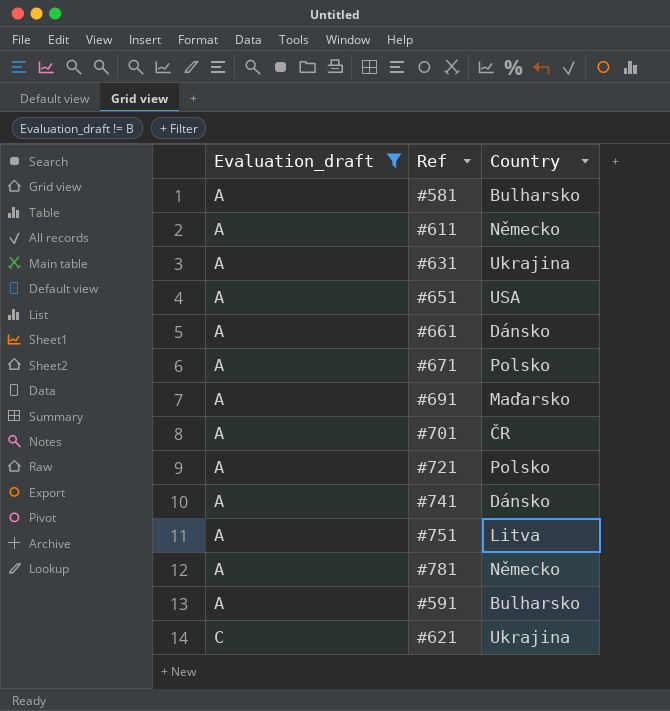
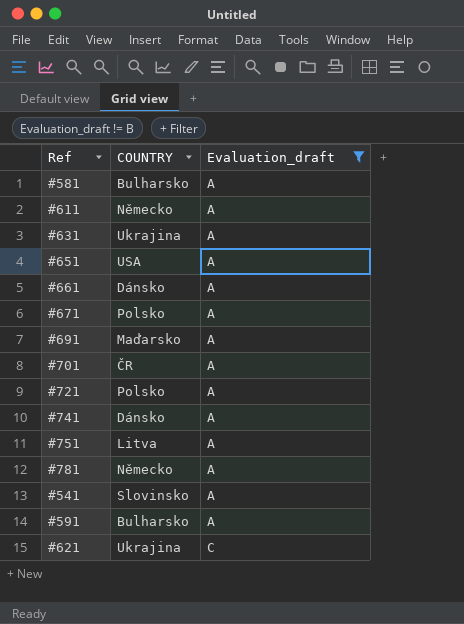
column name: Country -> COUNTRY
column Evaluation_draft | position: 1 -> 3
row #541: none -> Slovinsko | A

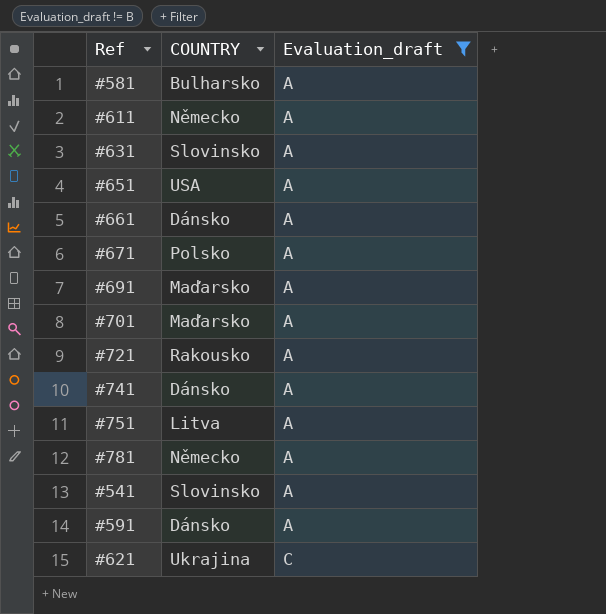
#631 | COUNTRY: Ukrajina -> Slovinsko
#701 | COUNTRY: ČR -> Maďarsko
#721 | COUNTRY: Polsko -> Rakousko
#591 | COUNTRY: Bulharsko -> Dánsko

